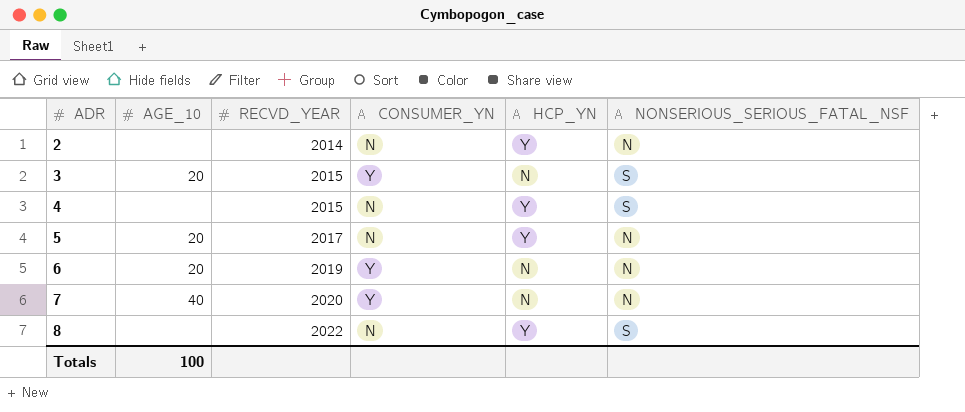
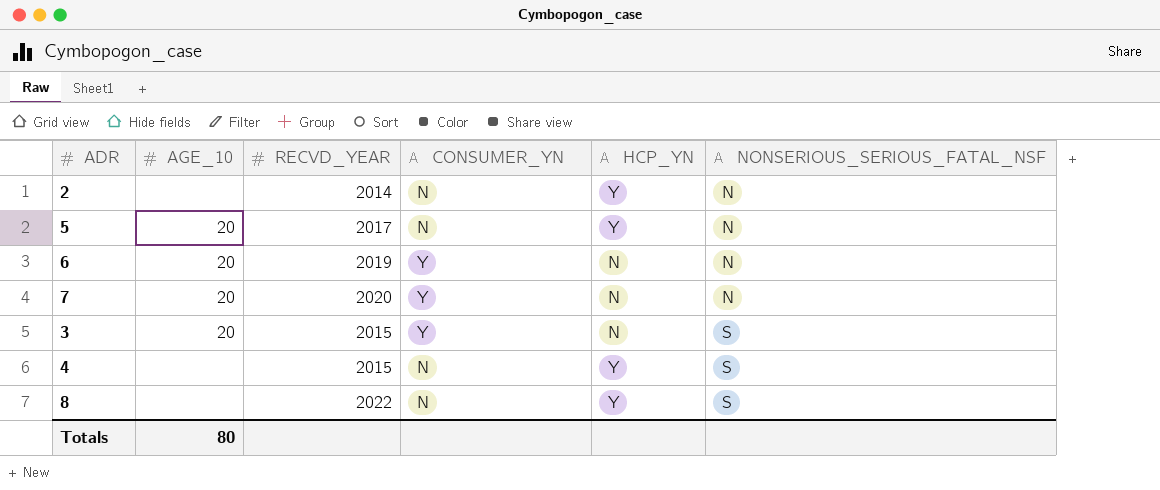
row order: ADR ascending -> NONSERIOUS_SERIOUS_FATAL_NSF ascending
7 | AGE_10: 40 -> 20
Totals | AGE_10: 100 -> 80

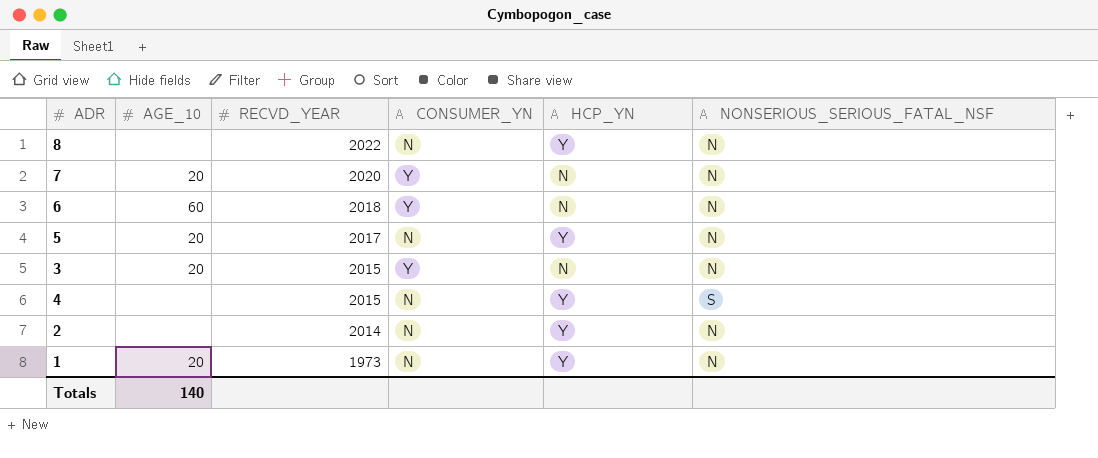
row order: NONSERIOUS_SERIOUS_FATAL_NSF ascending -> RECVD_YEAR descending
8 | NONSERIOUS_SERIOUS_FATAL_NSF: S -> N
6 | AGE_10: 20 -> 60
6 | RECVD_YEAR: 2019 -> 2018
3 | NONSERIOUS_SERIOUS_FATAL_NSF: S -> N
row 1: none -> 20 | 1973 | N | Y | N
Totals | AGE_10: 80 -> 140

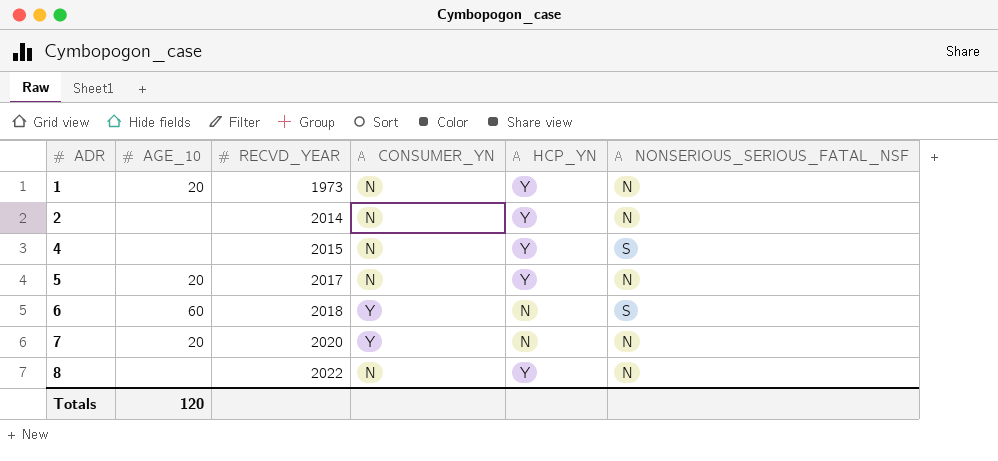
row order: RECVD_YEAR descending -> ADR ascending
row 3: 20 | 2015 | Y | N | N -> none
6 | NONSERIOUS_SERIOUS_FATAL_NSF: N -> S
Totals | AGE_10: 140 -> 120

